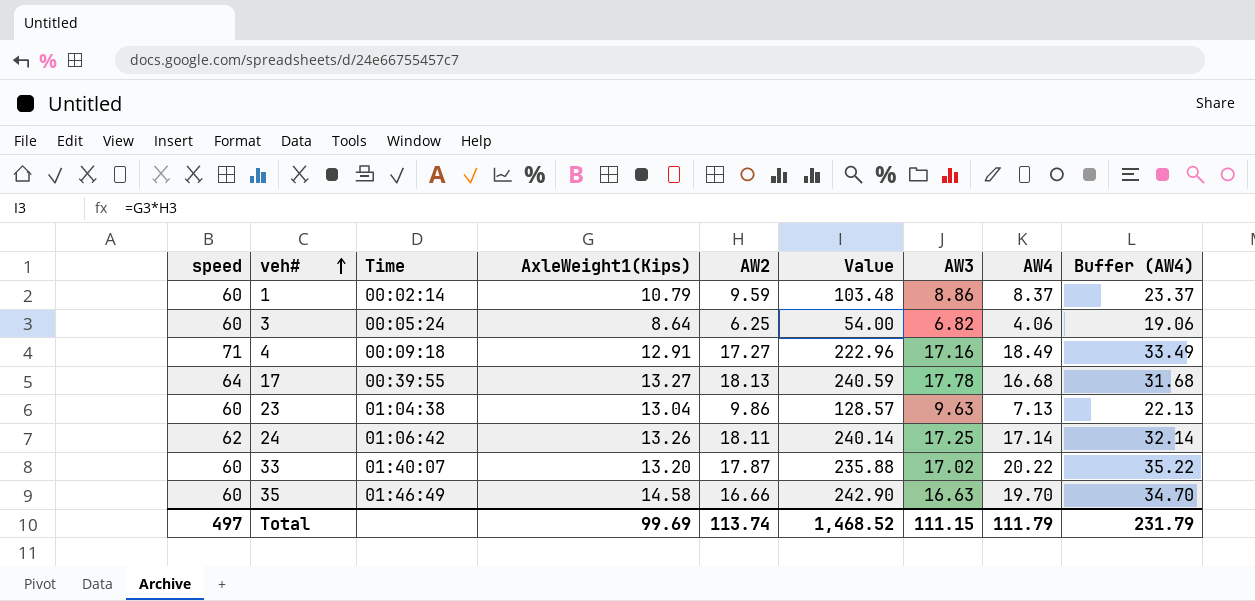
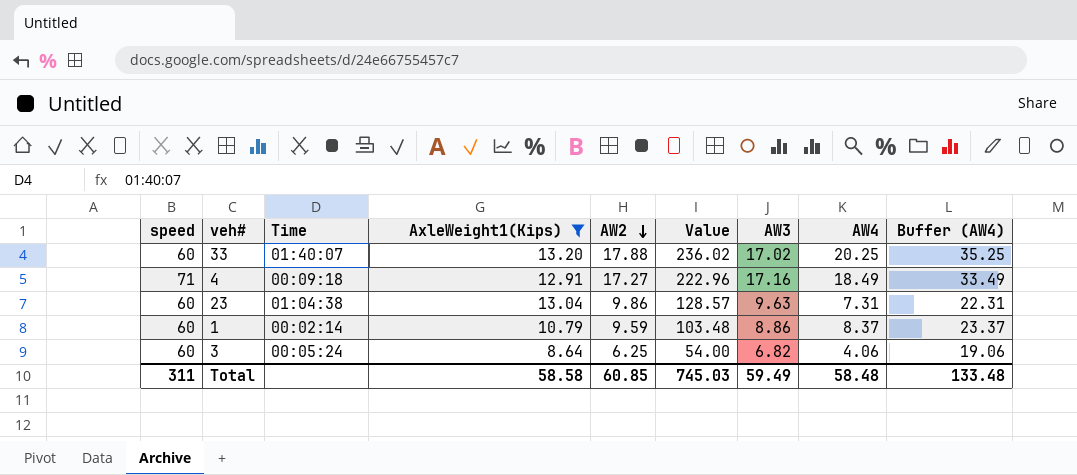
filter: none -> AxleWeight1(Kips) <= 13.20
row order: veh# ascending -> AW2 descending
33 | AW2: 17.87 -> 17.88
33 | Value: 235.88 -> 236.02
33 | AW4: 20.22 -> 20.25
33 | Buffer (AW4): 35.22 -> 35.25
23 | AW4: 7.13 -> 7.31
23 | Buffer (AW4): 22.13 -> 22.31
Total | speed: 497 -> 311
Total | AxleWeight1(Kips): 99.69 -> 58.58
Total | AW2: 113.74 -> 60.85
Total | Value: 1,468.52 -> 745.03
Total | AW3: 111.15 -> 59.49
Total | AW4: 111.79 -> 58.48
Total | Buffer (AW4): 231.79 -> 133.48

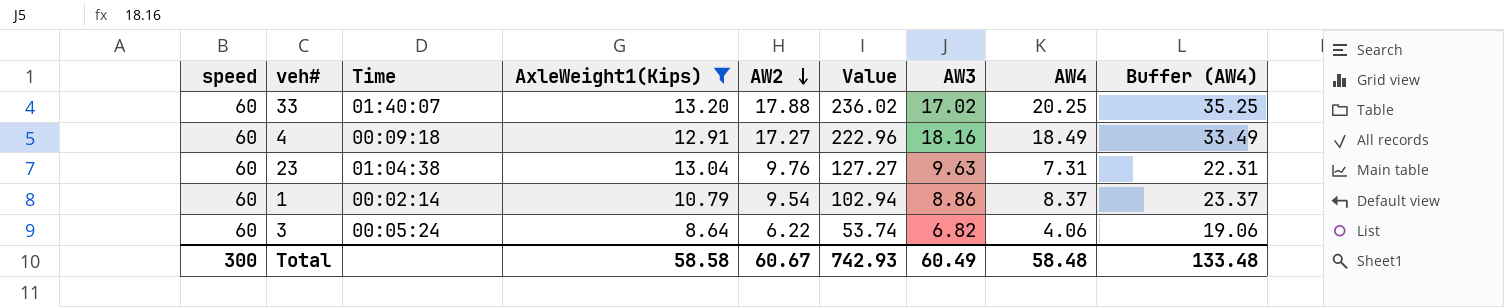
4 | speed: 71 -> 60
4 | AW3: 17.16 -> 18.16
23 | AW2: 9.86 -> 9.76
23 | Value: 128.57 -> 127.27
1 | AW2: 9.59 -> 9.54
1 | Value: 103.48 -> 102.94
3 | AW2: 6.25 -> 6.22
3 | Value: 54.00 -> 53.74
Total | speed: 311 -> 300
Total | AW2: 60.85 -> 60.67
Total | Value: 745.03 -> 742.93
Total | AW3: 59.49 -> 60.49

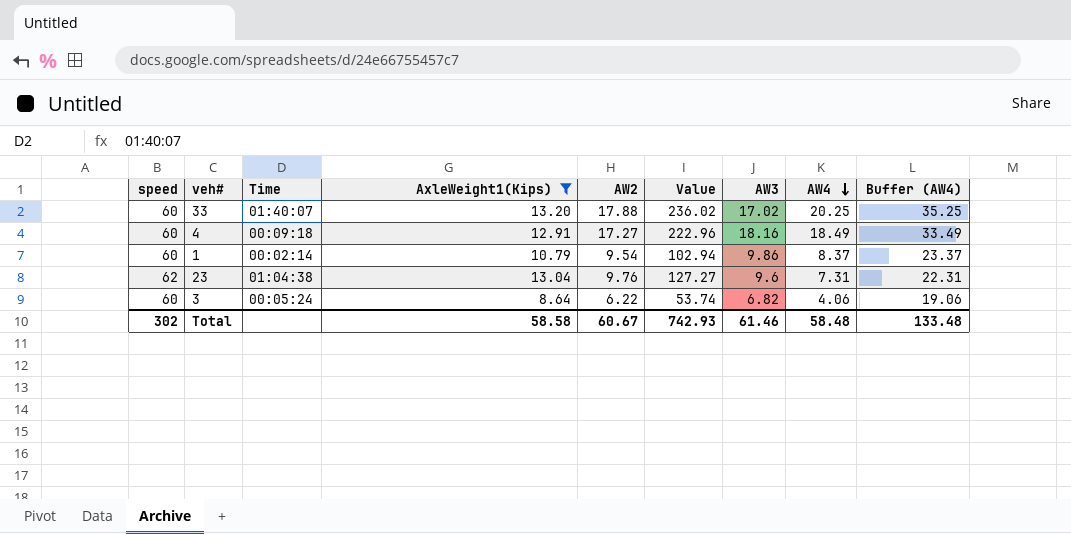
row order: AW2 descending -> AW4 descending
1 | AW3: 8.86 -> 9.86
23 | speed: 60 -> 62
23 | AW3: 9.63 -> 9.6
Total | speed: 300 -> 302
Total | AW3: 60.49 -> 61.46

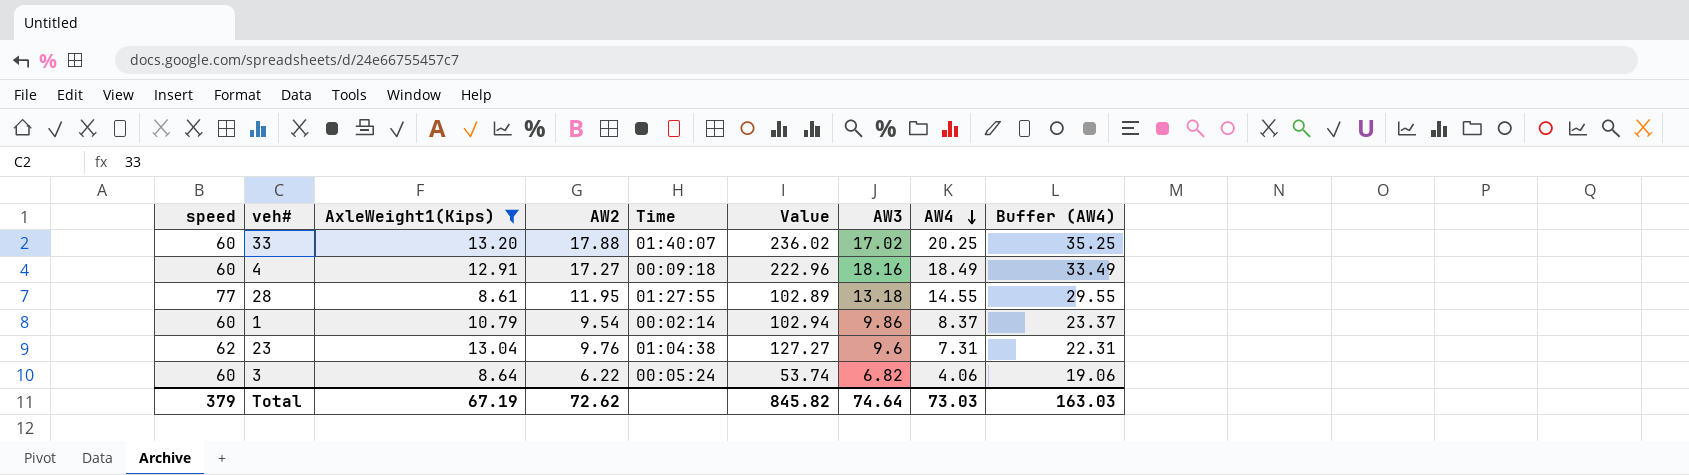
column Time | position: 3 -> 5
row 28: none -> 77 | 8.61 | 11.95 | 01:27:55 | 102.89 | 13.18 | 14.55 | 29.55
Total | speed: 302 -> 379
Total | AxleWeight1(Kips): 58.58 -> 67.19
Total | AW2: 60.67 -> 72.62
Total | Value: 742.93 -> 845.82
Total | AW3: 61.46 -> 74.64
Total | AW4: 58.48 -> 73.03
Total | Buffer (AW4): 133.48 -> 163.03

